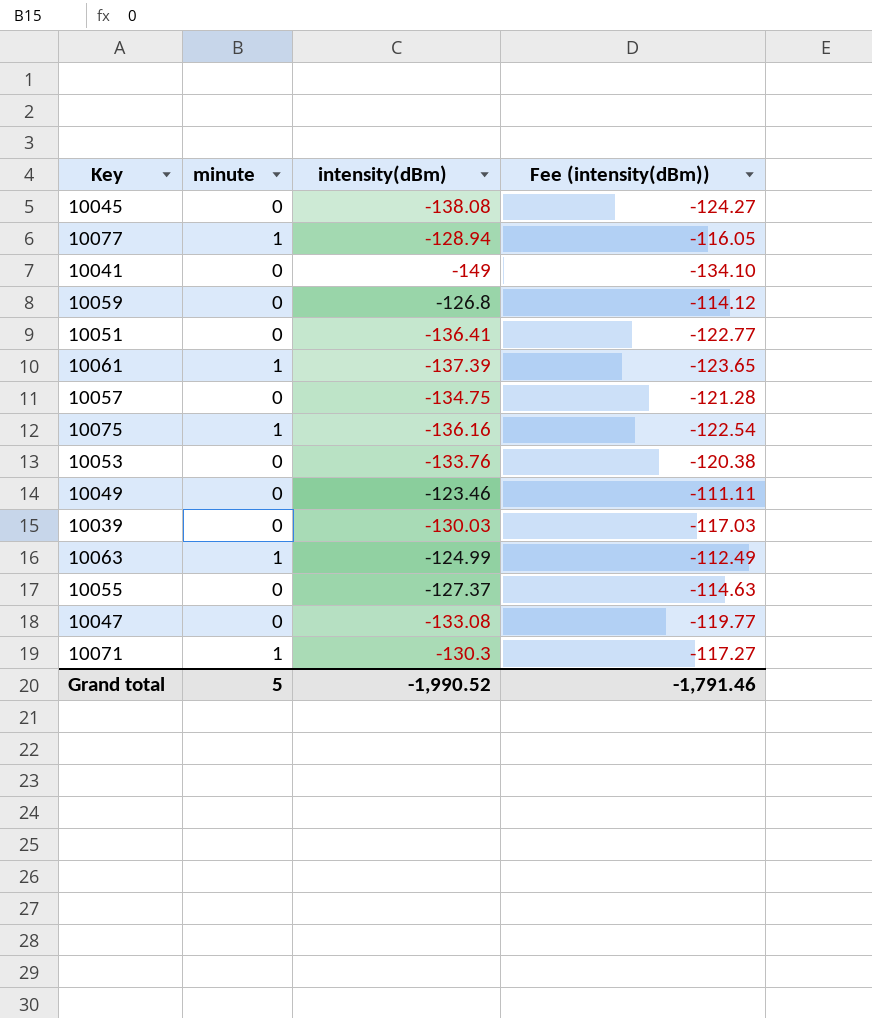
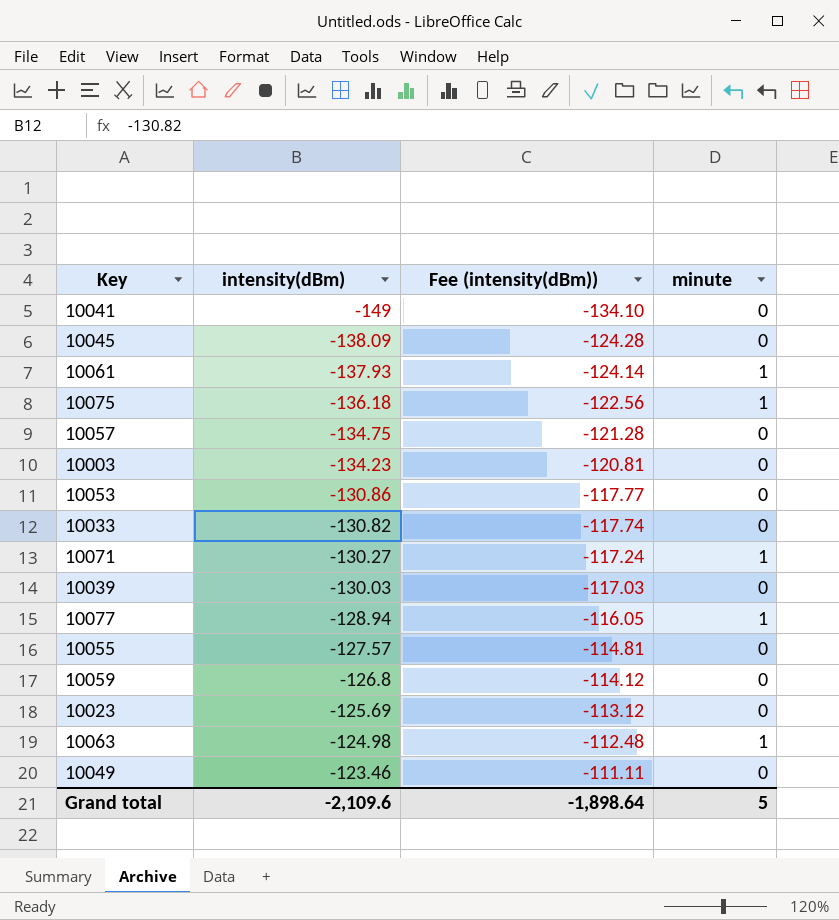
row order: none -> intensity(dBm) ascending
column minute | position: 2 -> 4
row 10051: 0 | -136.41 | -122.77 -> none
row 10047: 0 | -133.08 | -119.77 -> none
10045 | intensity(dBm): -138.08 -> -138.09
10045 | Fee (intensity(dBm)): -124.27 -> -124.28
10061 | intensity(dBm): -137.39 -> -137.93
10061 | Fee (intensity(dBm)): -123.65 -> -124.14
10075 | intensity(dBm): -136.16 -> -136.18
10075 | Fee (intensity(dBm)): -122.54 -> -122.56
row 10003: none -> -134.23 | -120.81 | 0
10053 | intensity(dBm): -133.76 -> -130.86
10053 | Fee (intensity(dBm)): -120.38 -> -117.77
row 10033: none -> -130.82 | -117.74 | 0
10071 | intensity(dBm): -130.3 -> -130.27
10071 | Fee (intensity(dBm)): -117.27 -> -117.24
10055 | intensity(dBm): -127.37 -> -127.57
10055 | Fee (intensity(dBm)): -114.63 -> -114.81
row 10023: none -> -125.69 | -113.12 | 0
10063 | intensity(dBm): -124.99 -> -124.98
10063 | Fee (intensity(dBm)): -112.49 -> -112.48
Grand total | intensity(dBm): -1,990.52 -> -2,109.6
Grand total | Fee (intensity(dBm)): -1,791.46 -> -1,898.64

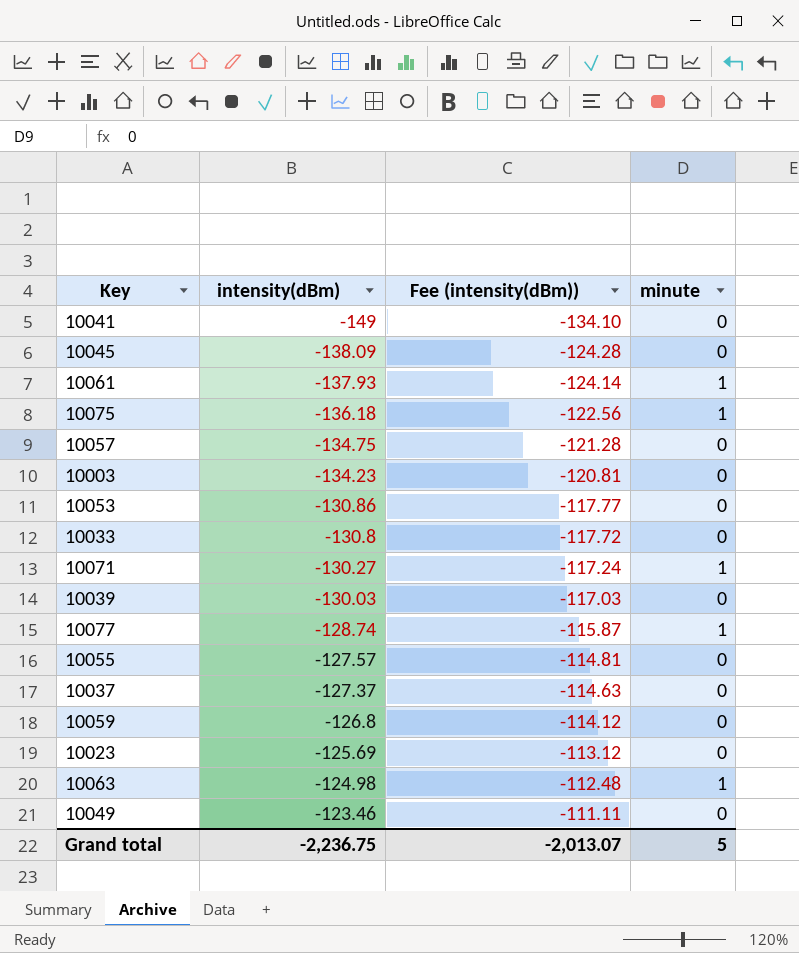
10033 | intensity(dBm): -130.82 -> -130.8
10033 | Fee (intensity(dBm)): -117.74 -> -117.72
10077 | intensity(dBm): -128.94 -> -128.74
10077 | Fee (intensity(dBm)): -116.05 -> -115.87
row 10037: none -> -127.37 | -114.63 | 0
Grand total | intensity(dBm): -2,109.6 -> -2,236.75
Grand total | Fee (intensity(dBm)): -1,898.64 -> -2,013.07

